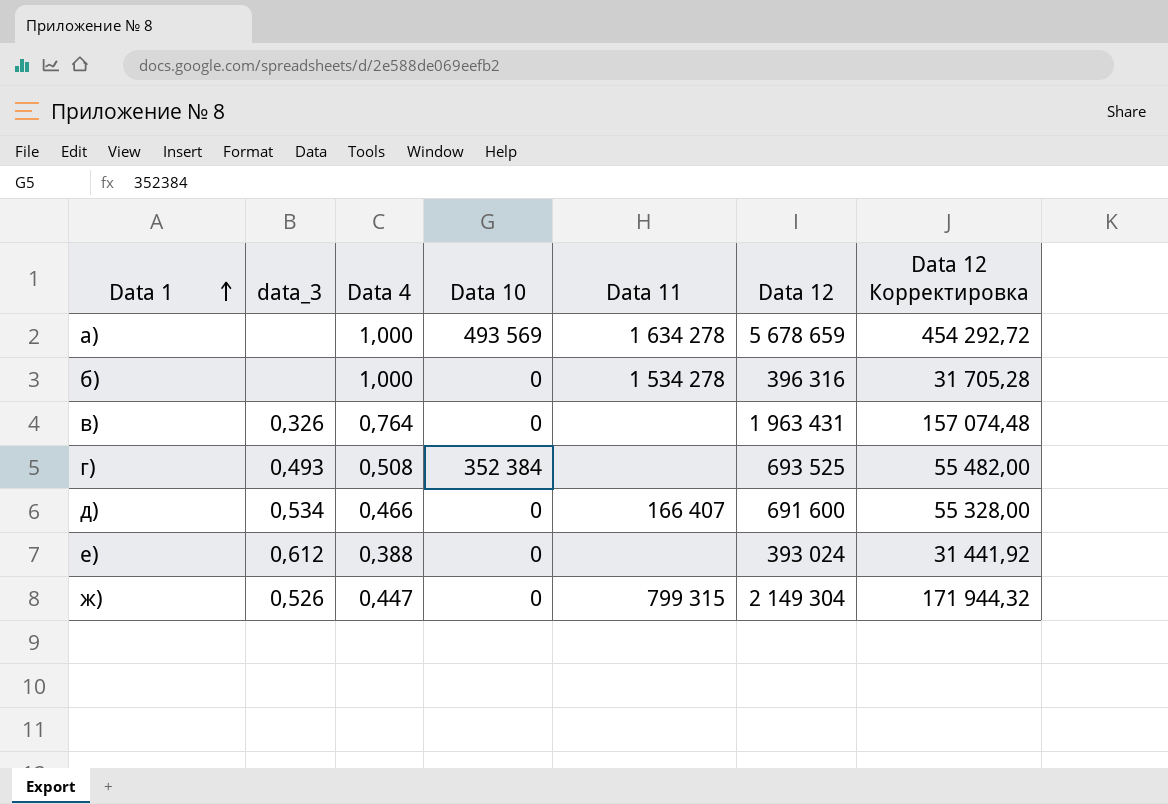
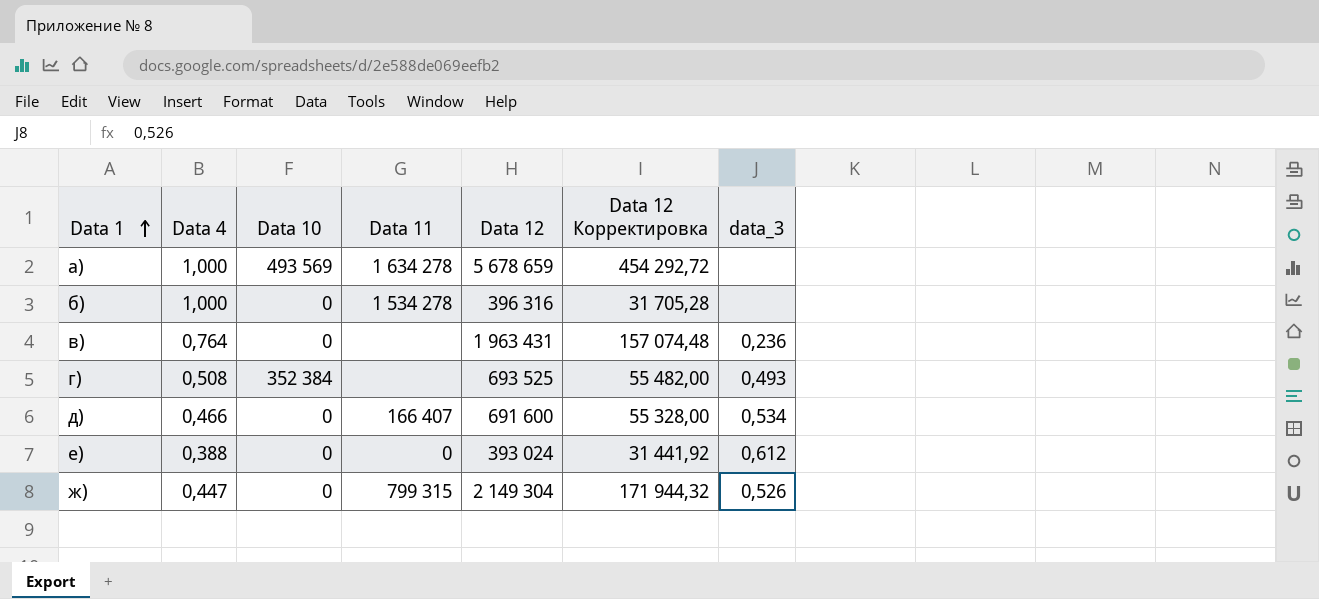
column data_3 | position: 2 -> 7
в) | data_3: 0,326 -> 0,236
е) | Data 11: none -> 0

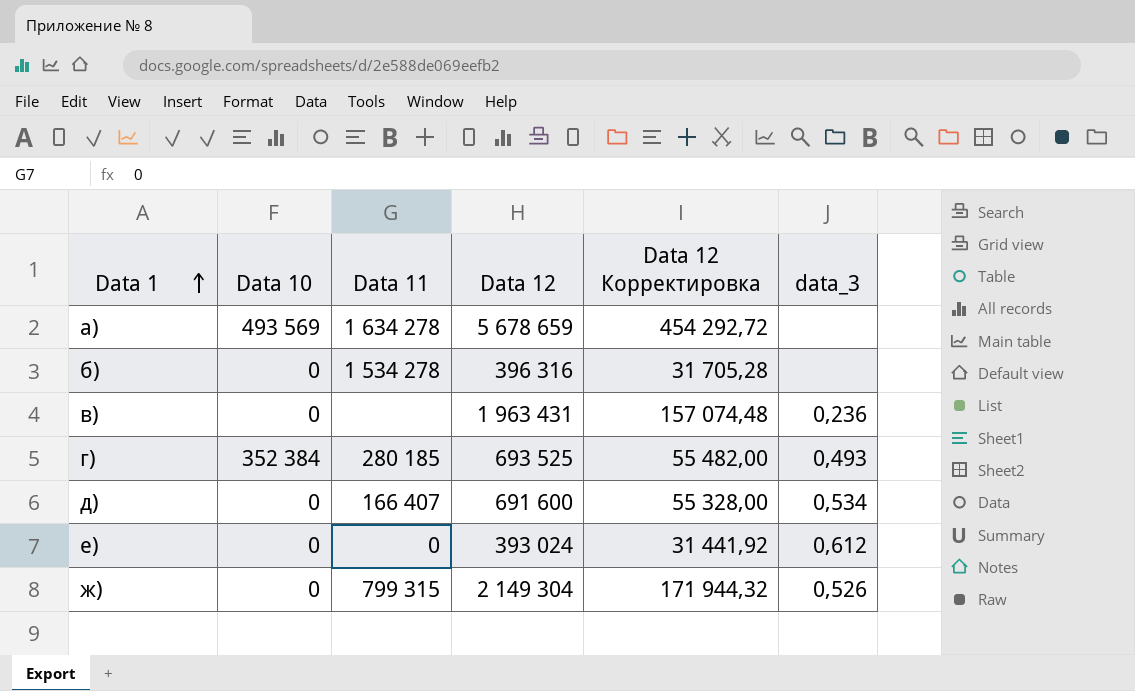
column Data 4 | position: 2 -> none
г) | Data 11: none -> 280 185

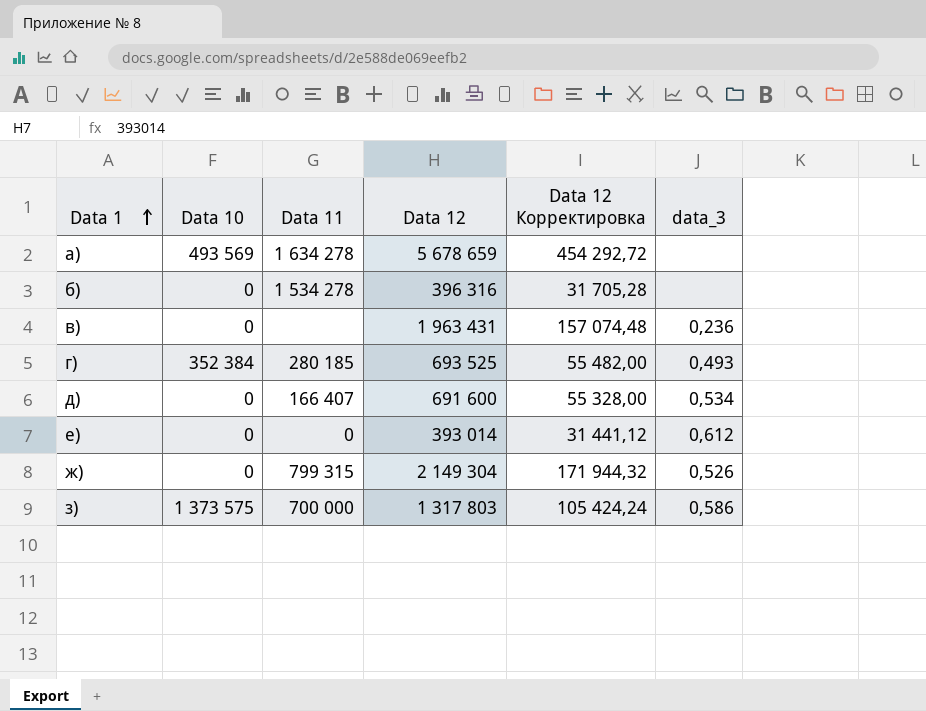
е) | Data 12: 393 024 -> 393 014
е) | Data 12 Корректировка: 31 441,92 -> 31 441,12
row з): none -> 1 373 575 | 700 000 | 1 317 803 | 105 424,24 | 0,586

